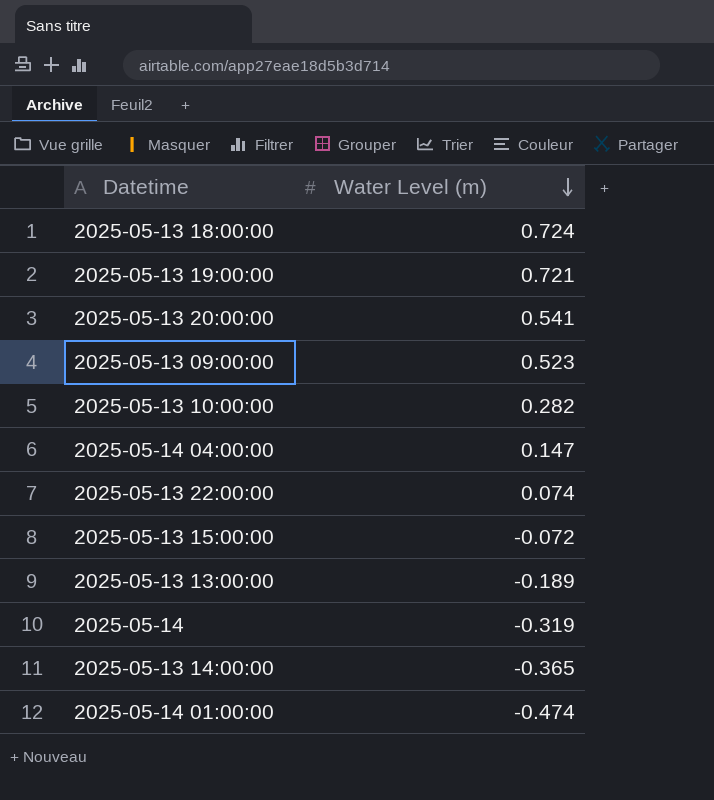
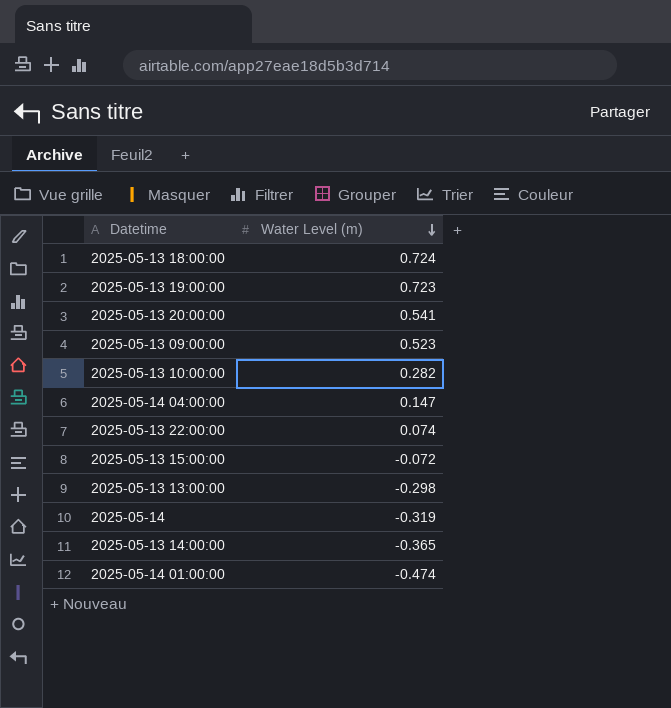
2025-05-13 19:00:00 | Water Level (m): 0.721 -> 0.723
2025-05-13 13:00:00 | Water Level (m): -0.189 -> -0.298

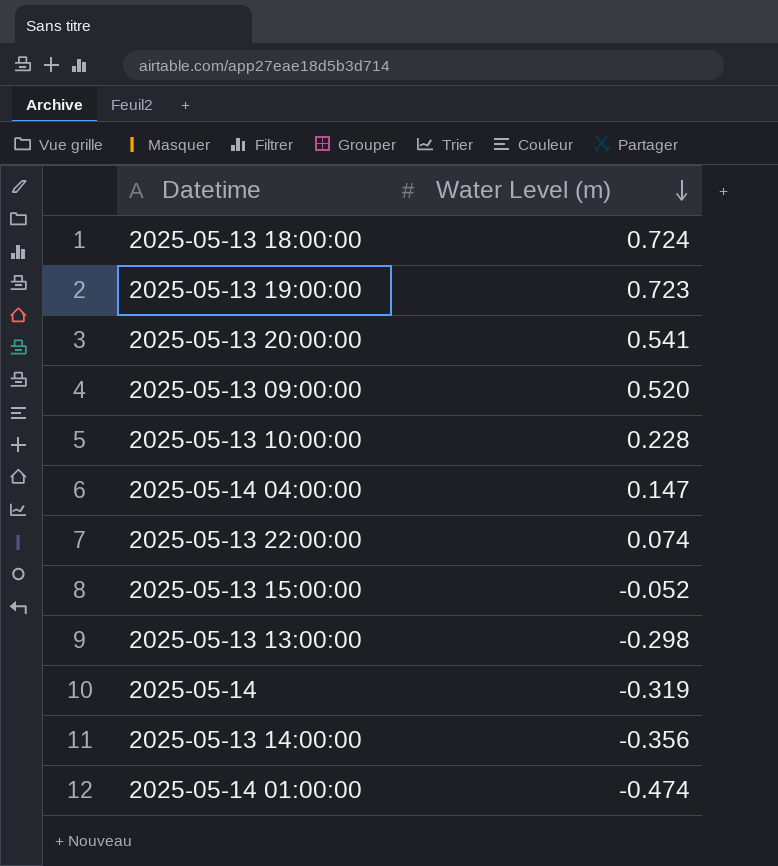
2025-05-13 09:00:00 | Water Level (m): 0.523 -> 0.520
2025-05-13 10:00:00 | Water Level (m): 0.282 -> 0.228
2025-05-13 15:00:00 | Water Level (m): -0.072 -> -0.052
2025-05-13 14:00:00 | Water Level (m): -0.365 -> -0.356

